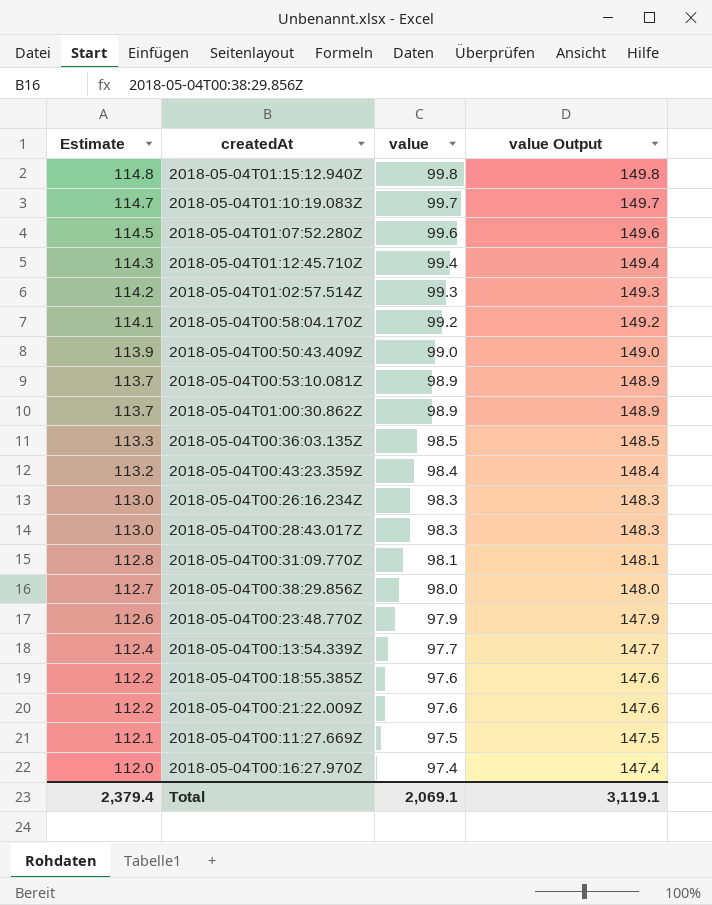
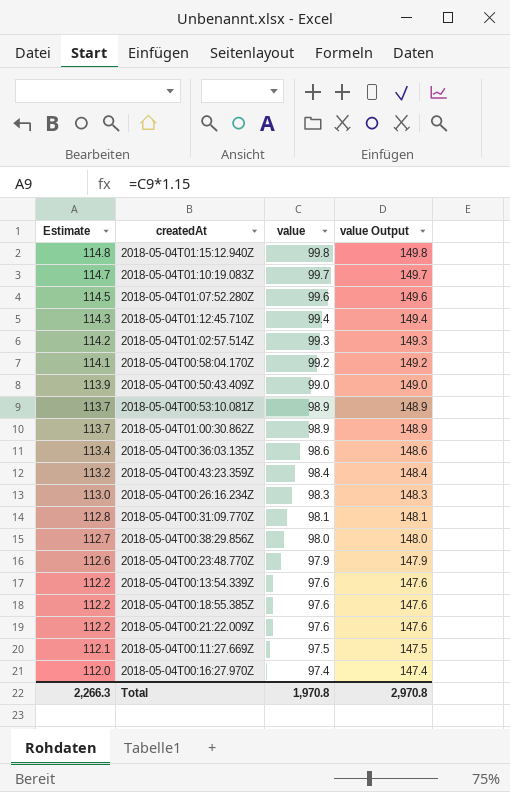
row 2018-05-04T00:28:43.017Z: 113.0 | 98.3 | 148.3 -> none
2018-05-04T00:36:03.135Z | Estimate: 113.3 -> 113.4
2018-05-04T00:36:03.135Z | value: 98.5 -> 98.6
2018-05-04T00:36:03.135Z | value Output: 148.5 -> 148.6
2018-05-04T00:13:54.339Z | Estimate: 112.4 -> 112.2
2018-05-04T00:13:54.339Z | value: 97.7 -> 97.6
2018-05-04T00:13:54.339Z | value Output: 147.7 -> 147.6
Total | Estimate: 2,379.4 -> 2,266.3
Total | value: 2,069.1 -> 1,970.8
Total | value Output: 3,119.1 -> 2,970.8

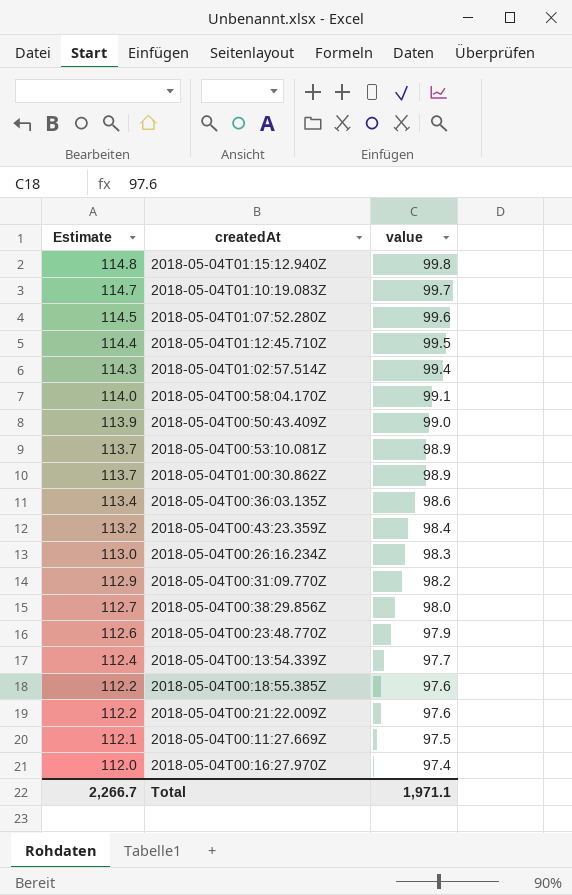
column value Output | formula: [value] + 50 -> none
2018-05-04T01:12:45.710Z | Estimate: 114.3 -> 114.4
2018-05-04T01:12:45.710Z | value: 99.4 -> 99.5
2018-05-04T01:02:57.514Z | Estimate: 114.2 -> 114.3
2018-05-04T01:02:57.514Z | value: 99.3 -> 99.4
2018-05-04T00:58:04.170Z | Estimate: 114.1 -> 114.0
2018-05-04T00:58:04.170Z | value: 99.2 -> 99.1
2018-05-04T00:31:09.770Z | Estimate: 112.8 -> 112.9
2018-05-04T00:31:09.770Z | value: 98.1 -> 98.2
2018-05-04T00:13:54.339Z | Estimate: 112.2 -> 112.4
2018-05-04T00:13:54.339Z | value: 97.6 -> 97.7
Total | Estimate: 2,266.3 -> 2,266.7
Total | value: 1,970.8 -> 1,971.1

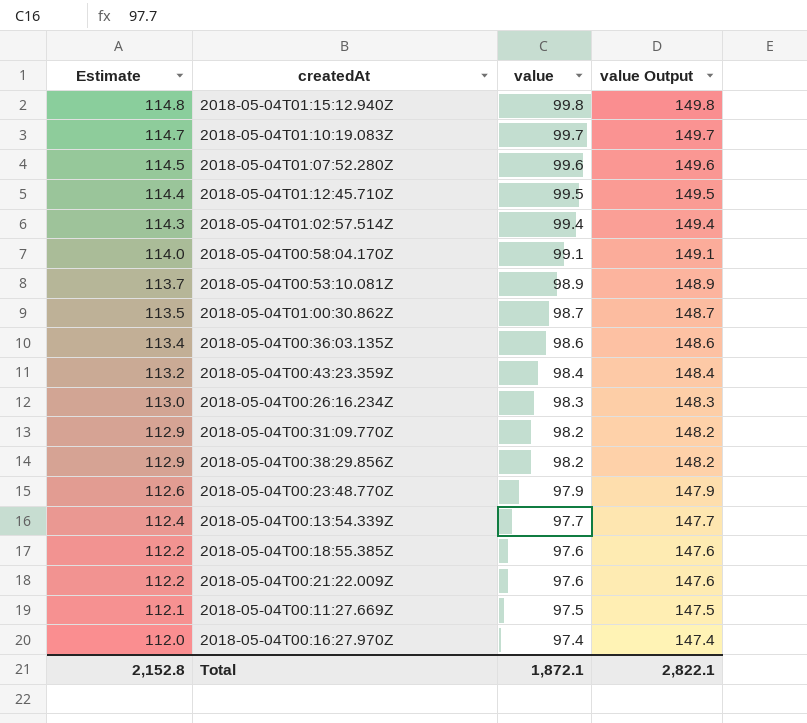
column value Output | formula: none -> [value] + 50
row 2018-05-04T00:50:43.409Z: 113.9 | 99.0 -> none
2018-05-04T01:00:30.862Z | Estimate: 113.7 -> 113.5
2018-05-04T01:00:30.862Z | value: 98.9 -> 98.7
2018-05-04T00:38:29.856Z | Estimate: 112.7 -> 112.9
2018-05-04T00:38:29.856Z | value: 98.0 -> 98.2
Total | Estimate: 2,266.7 -> 2,152.8
Total | value: 1,971.1 -> 1,872.1

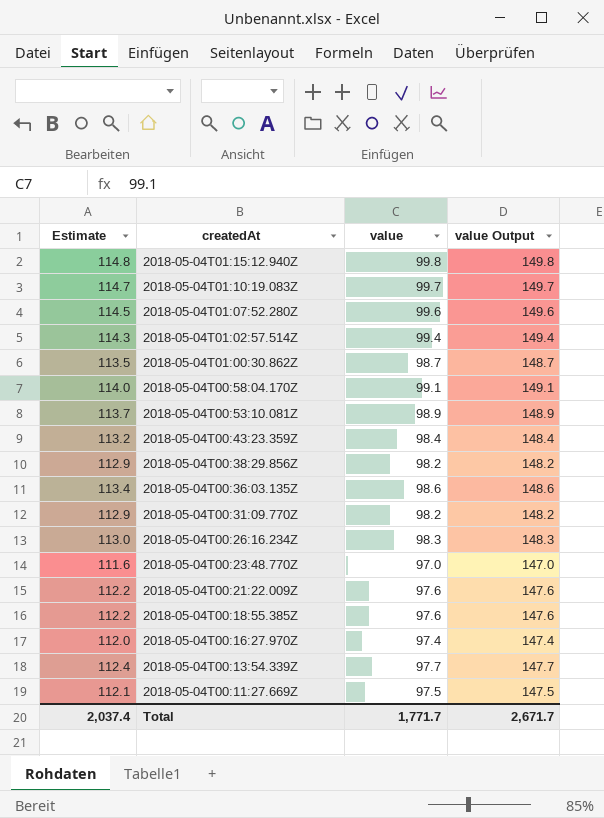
row order: Estimate descending -> createdAt descending
row 2018-05-04T01:12:45.710Z: 114.4 | 99.5 | 149.5 -> none
2018-05-04T00:23:48.770Z | Estimate: 112.6 -> 111.6
2018-05-04T00:23:48.770Z | value: 97.9 -> 97.0
2018-05-04T00:23:48.770Z | value Output: 147.9 -> 147.0
Total | Estimate: 2,152.8 -> 2,037.4
Total | value: 1,872.1 -> 1,771.7
Total | value Output: 2,822.1 -> 2,671.7

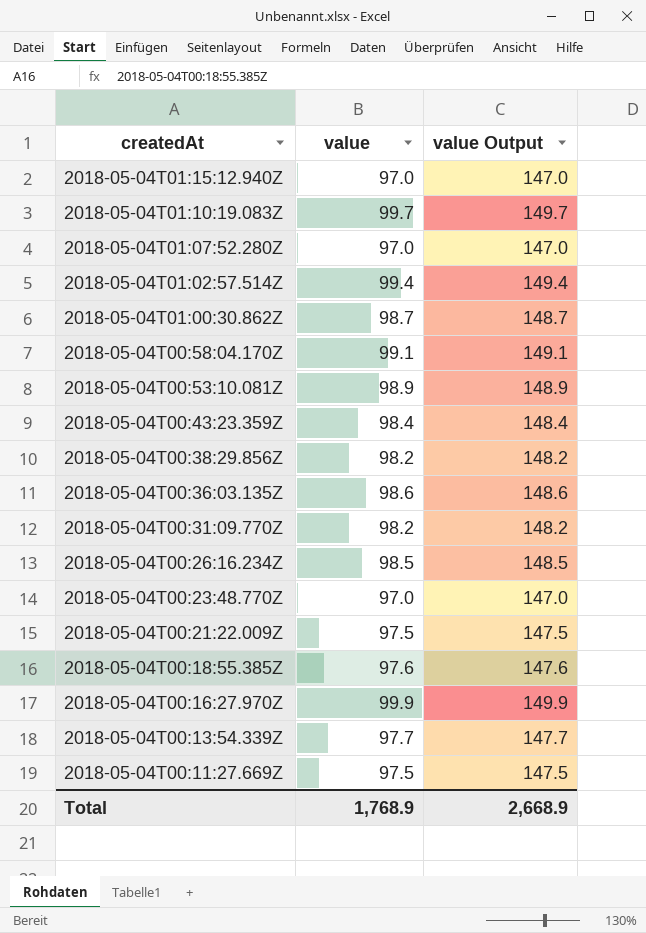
column Estimate | formula: [value] * 1.15 -> none
2018-05-04T01:15:12.940Z | value: 99.8 -> 97.0
2018-05-04T01:15:12.940Z | value Output: 149.8 -> 147.0
2018-05-04T01:07:52.280Z | value: 99.6 -> 97.0
2018-05-04T01:07:52.280Z | value Output: 149.6 -> 147.0
2018-05-04T00:26:16.234Z | value: 98.3 -> 98.5
2018-05-04T00:26:16.234Z | value Output: 148.3 -> 148.5
2018-05-04T00:21:22.009Z | value: 97.6 -> 97.5
2018-05-04T00:21:22.009Z | value Output: 147.6 -> 147.5
2018-05-04T00:16:27.970Z | value: 97.4 -> 99.9
2018-05-04T00:16:27.970Z | value Output: 147.4 -> 149.9
Total | value: 1,771.7 -> 1,768.9
Total | value Output: 2,671.7 -> 2,668.9

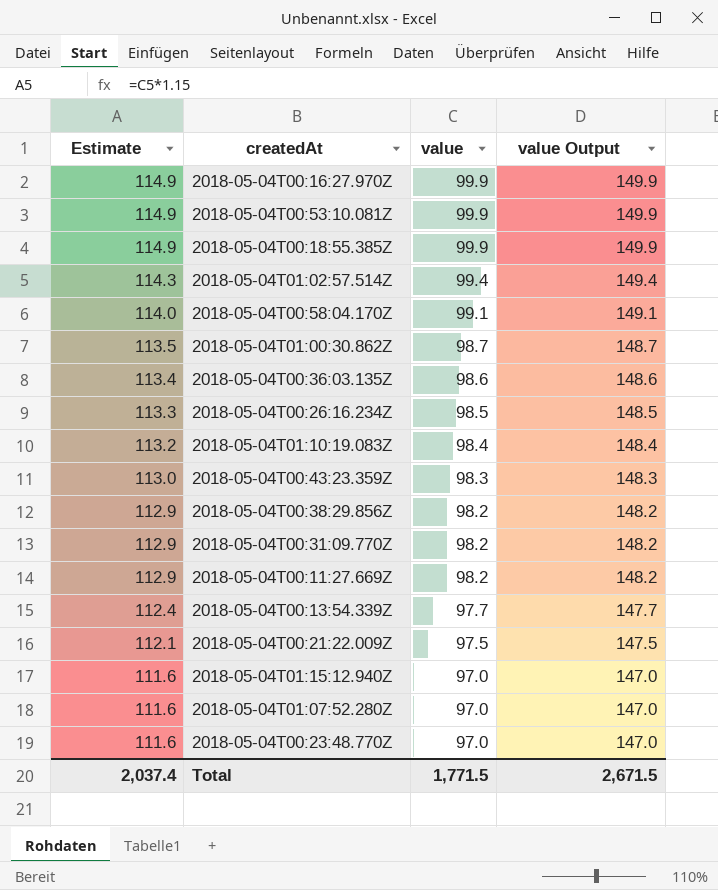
row order: createdAt descending -> Estimate descending
column Estimate | formula: none -> [value] * 1.15
2018-05-04T00:53:10.081Z | value: 98.9 -> 99.9
2018-05-04T00:53:10.081Z | value Output: 148.9 -> 149.9
2018-05-04T00:18:55.385Z | value: 97.6 -> 99.9
2018-05-04T00:18:55.385Z | value Output: 147.6 -> 149.9
2018-05-04T01:10:19.083Z | value: 99.7 -> 98.4
2018-05-04T01:10:19.083Z | value Output: 149.7 -> 148.4
2018-05-04T00:43:23.359Z | value: 98.4 -> 98.3
2018-05-04T00:43:23.359Z | value Output: 148.4 -> 148.3
2018-05-04T00:11:27.669Z | value: 97.5 -> 98.2
2018-05-04T00:11:27.669Z | value Output: 147.5 -> 148.2
Total | value: 1,768.9 -> 1,771.5
Total | value Output: 2,668.9 -> 2,671.5

